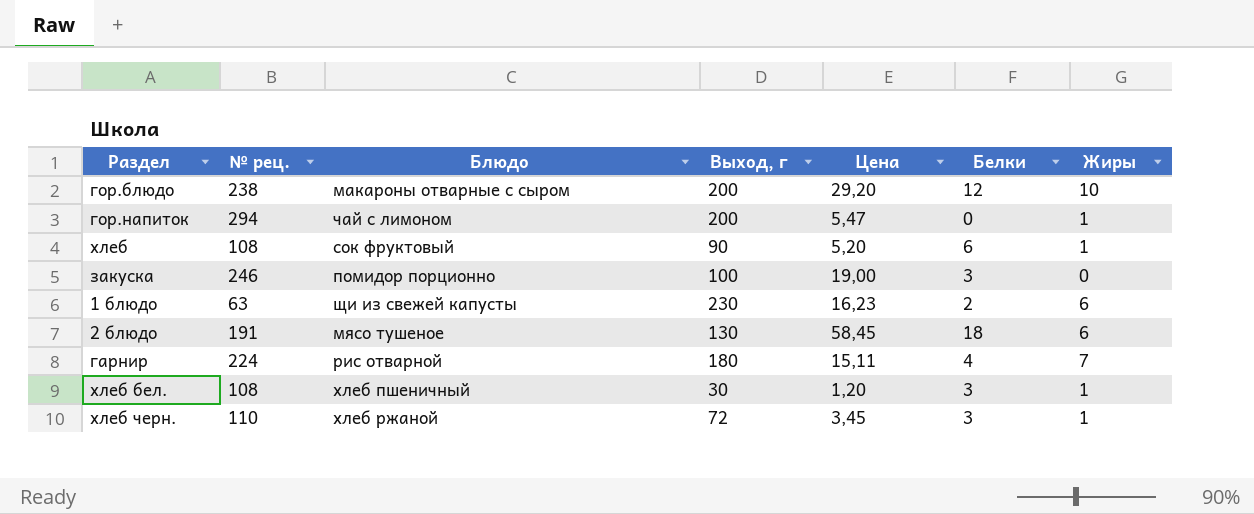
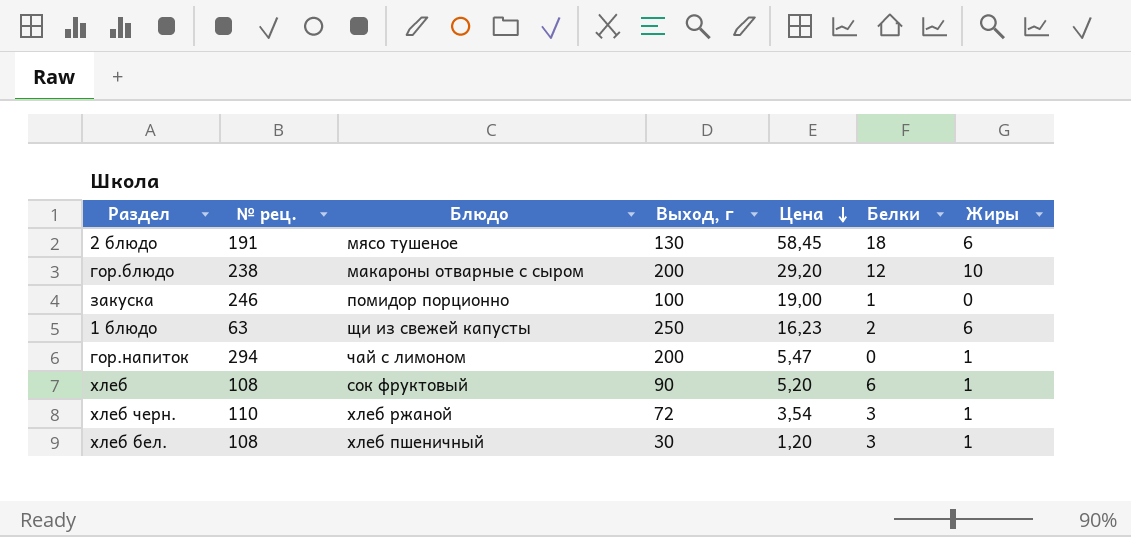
row order: none -> Цена descending
row гарнир: 224 | рис отварной | 180 | 15,11 | 4 | 7 -> none
закуска | Белки: 3 -> 1
1 блюдо | Выход, г: 230 -> 250
хлеб черн. | Цена: 3,45 -> 3,54

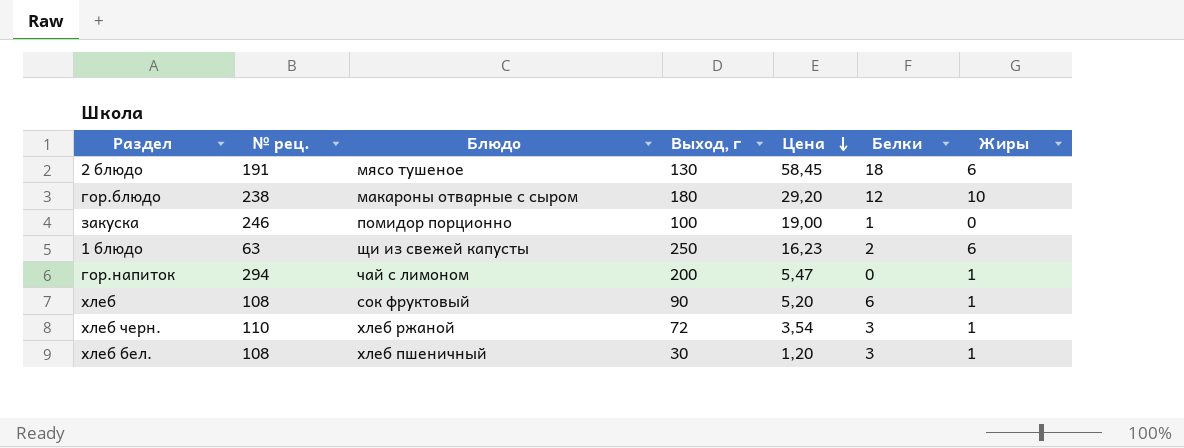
гор.блюдо | Выход, г: 200 -> 180

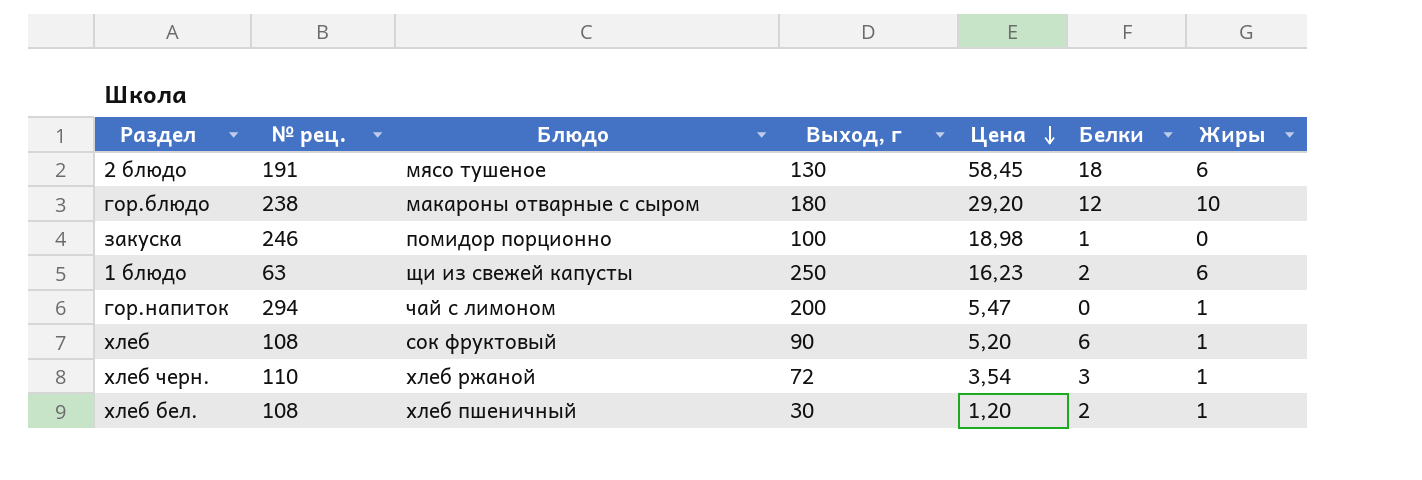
закуска | Цена: 19,00 -> 18,98
хлеб бел. | Белки: 3 -> 2

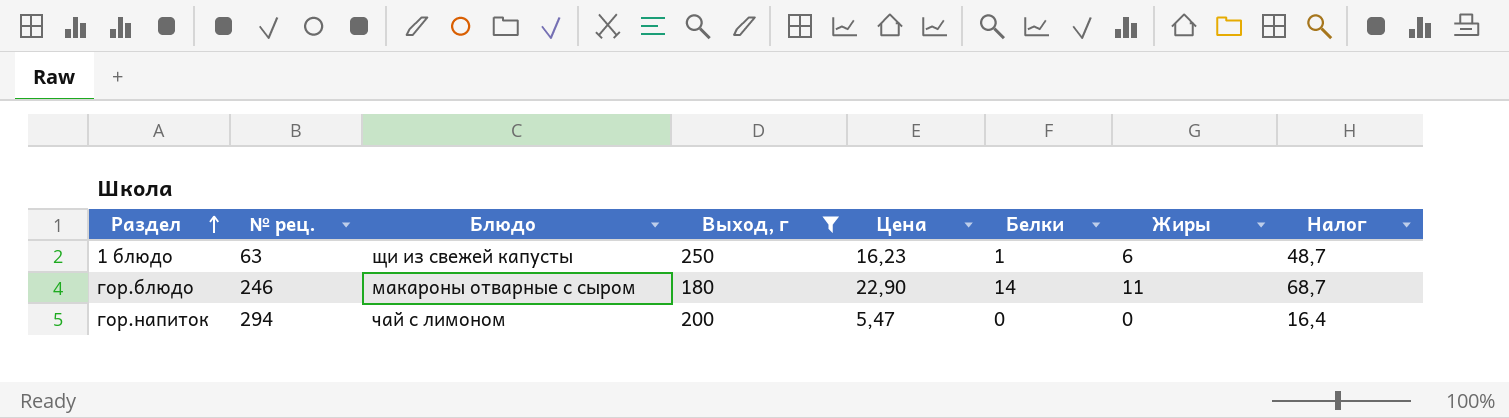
filter: none -> Выход, г >= 180
row order: Цена descending -> Раздел ascending
column Налог | formula: none -> [Цена] * 3
1 блюдо | Белки: 2 -> 1
гор.блюдо | № рец.: 238 -> 246
гор.блюдо | Цена: 29,20 -> 22,90
гор.блюдо | Белки: 12 -> 14
гор.блюдо | Жиры: 10 -> 11
гор.напиток | Жиры: 1 -> 0

